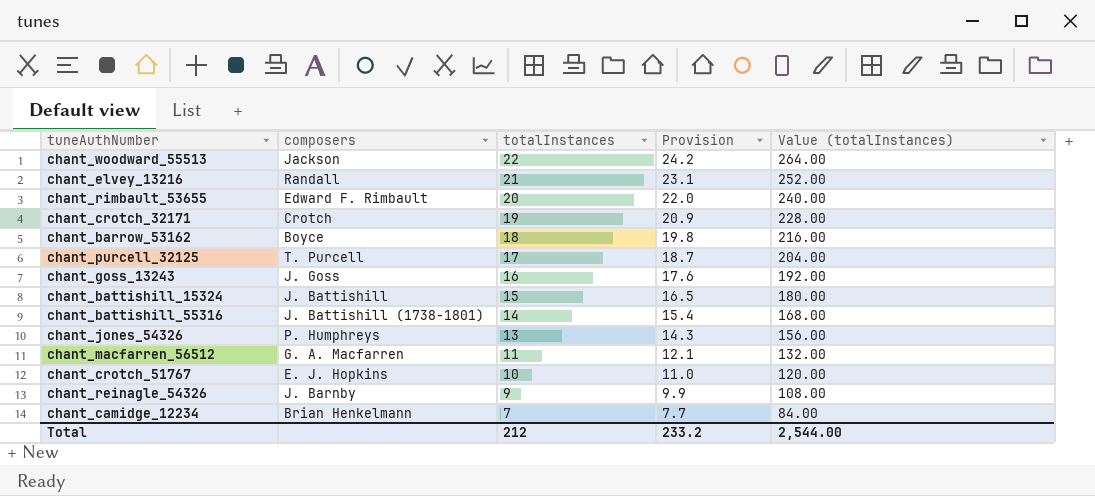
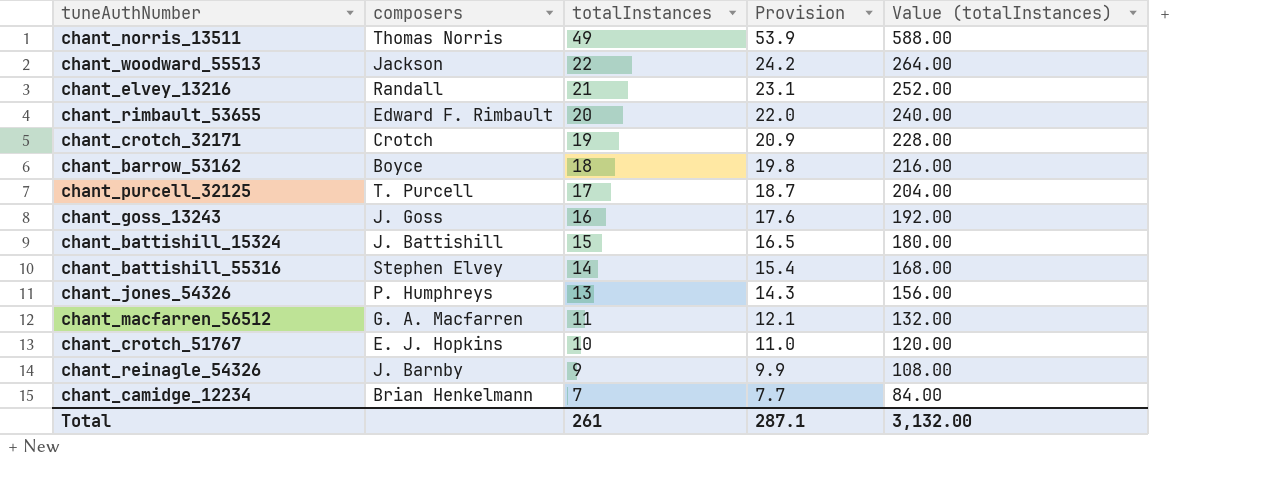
row chant_norris_13511: none -> Thomas Norris | 49 | 53.9 | 588.00
chant_battishill_55316 | composers: J. Battishill (1738-1801) -> Stephen Elvey
Total | totalInstances: 212 -> 261
Total | Provision: 233.2 -> 287.1
Total | Value (totalInstances): 2,544.00 -> 3,132.00

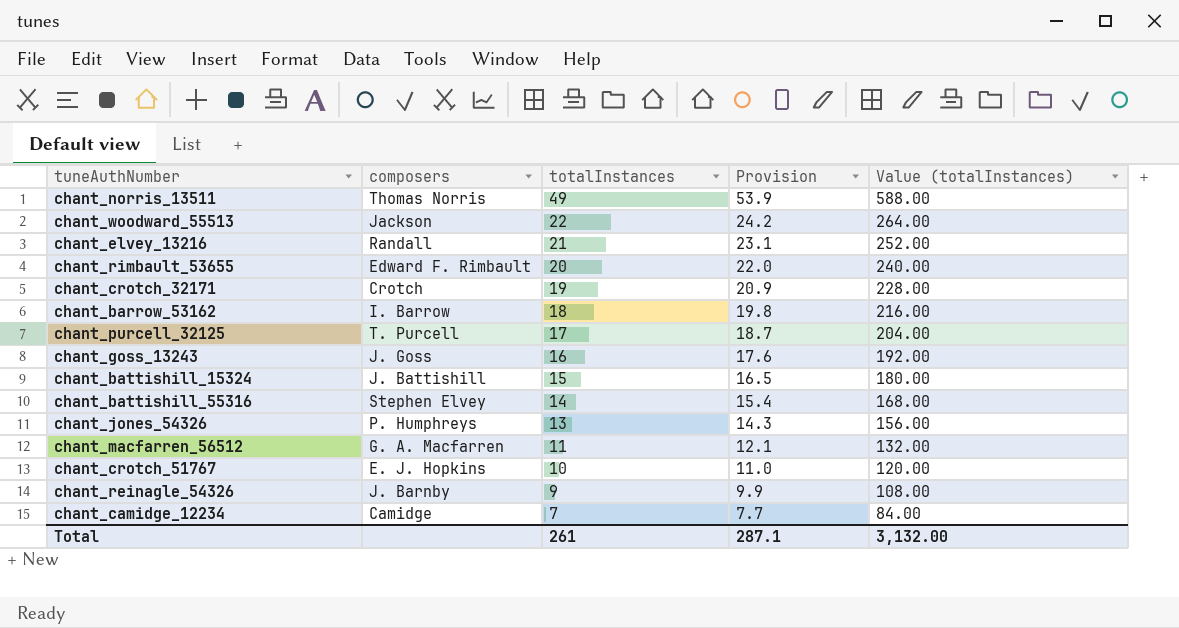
chant_barrow_53162 | composers: Boyce -> I. Barrow
chant_camidge_12234 | composers: Brian Henkelmann -> Camidge

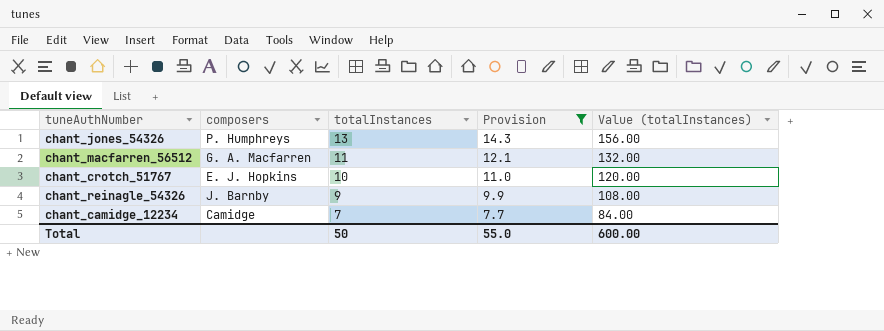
filter: none -> Provision <= 14.3
Total | totalInstances: 261 -> 50
Total | Provision: 287.1 -> 55.0
Total | Value (totalInstances): 3,132.00 -> 600.00

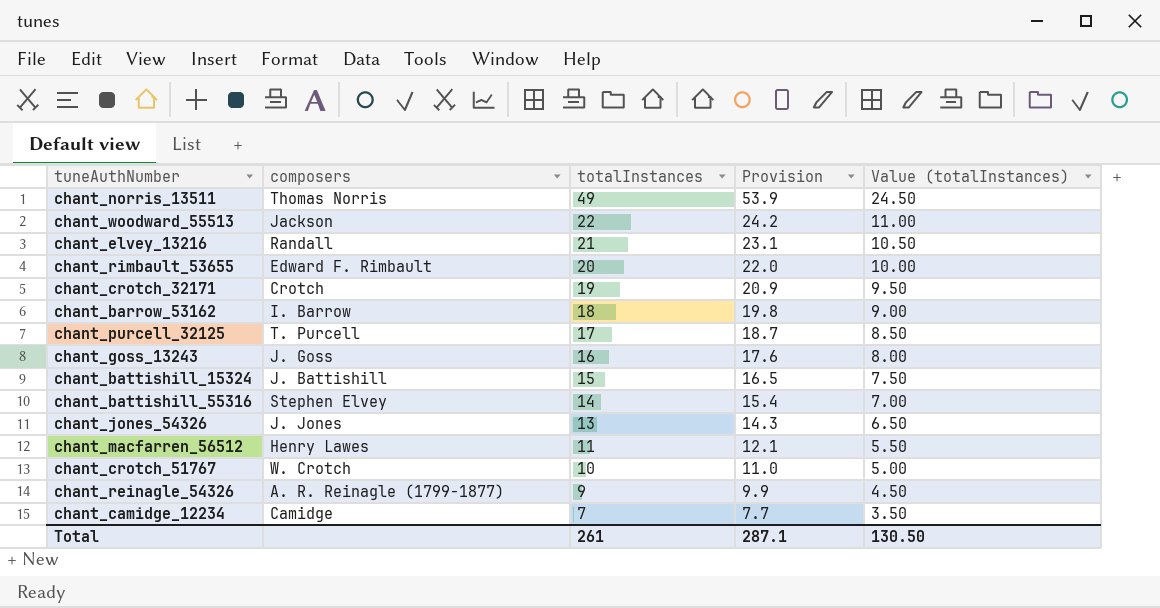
filter: Provision <= 14.3 -> none
column Value (totalInstances) | formula: [totalInstances] * 12 -> [totalInstances] * 0.5
chant_jones_54326 | composers: P. Humphreys -> J. Jones
chant_macfarren_56512 | composers: G. A. Macfarren -> Henry Lawes
chant_crotch_51767 | composers: E. J. Hopkins -> W. Crotch
chant_reinagle_54326 | composers: J. Barnby -> A. R. Reinagle (1799-1877)
Total | totalInstances: 50 -> 261
Total | Provision: 55.0 -> 287.1
Total | Value (totalInstances): 600.00 -> 130.50

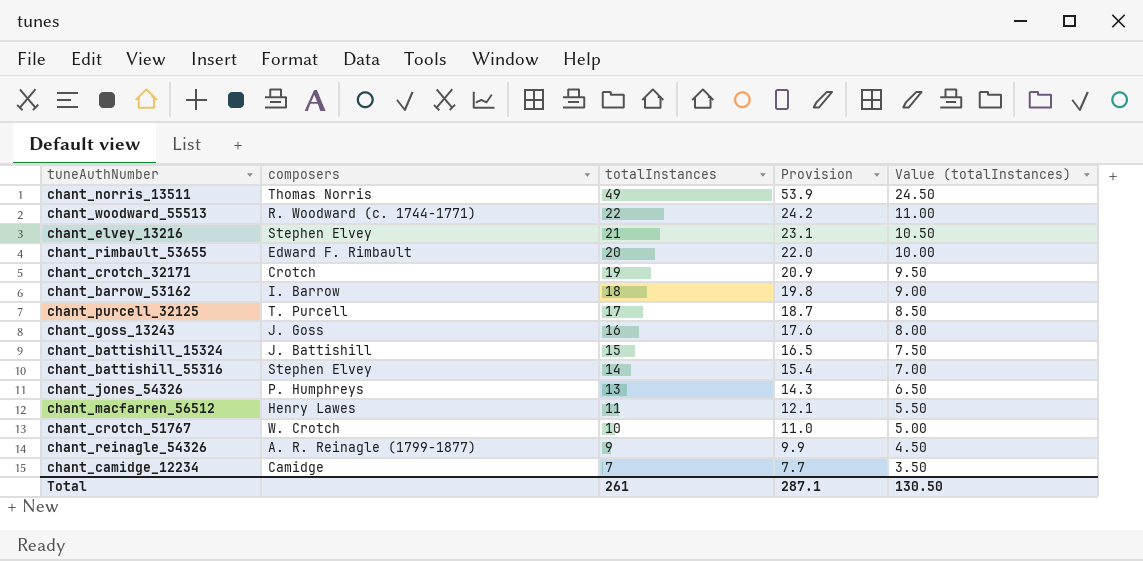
chant_woodward_55513 | composers: Jackson -> R. Woodward (c. 1744-1771)
chant_elvey_13216 | composers: Randall -> Stephen Elvey
chant_jones_54326 | composers: J. Jones -> P. Humphreys

